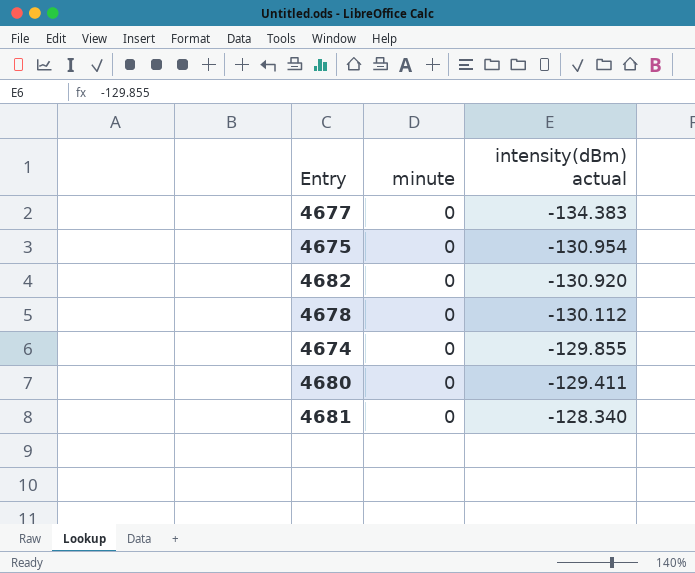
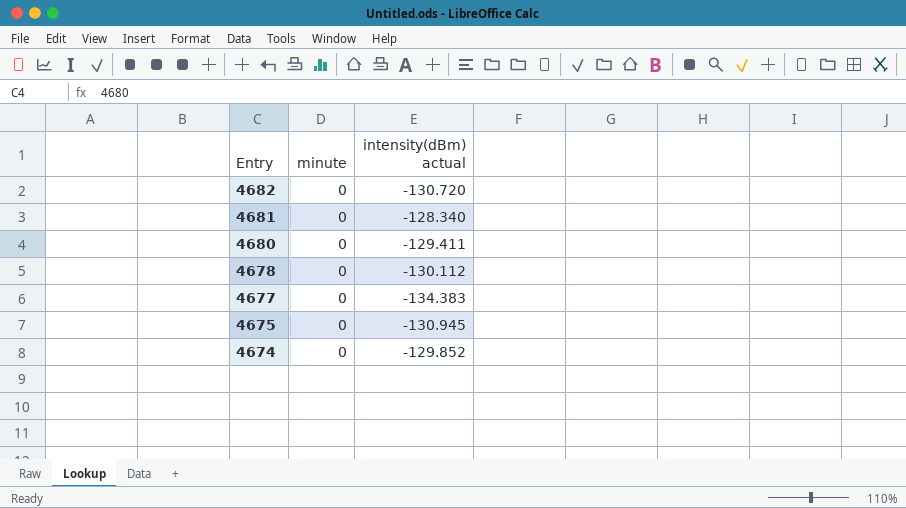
row order: intensity(dBm) actual ascending -> Entry descending
4682 | intensity(dBm) actual: -130.920 -> -130.720
4675 | intensity(dBm) actual: -130.954 -> -130.945
4674 | intensity(dBm) actual: -129.855 -> -129.852

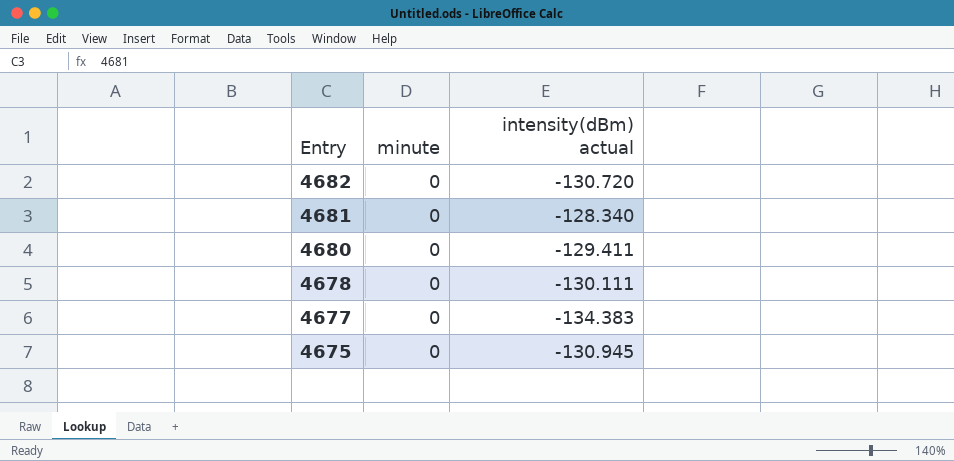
row 4674: 0 | -129.852 -> none
4678 | intensity(dBm) actual: -130.112 -> -130.111

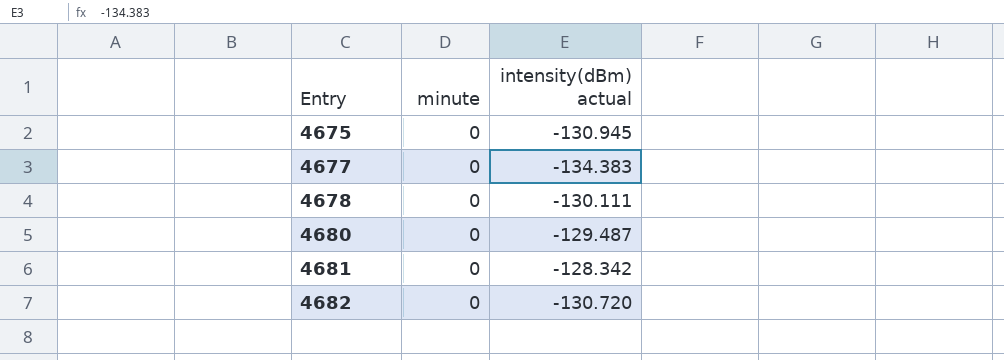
row order: Entry descending -> Entry ascending
4680 | intensity(dBm) actual: -129.411 -> -129.487
4681 | intensity(dBm) actual: -128.340 -> -128.342

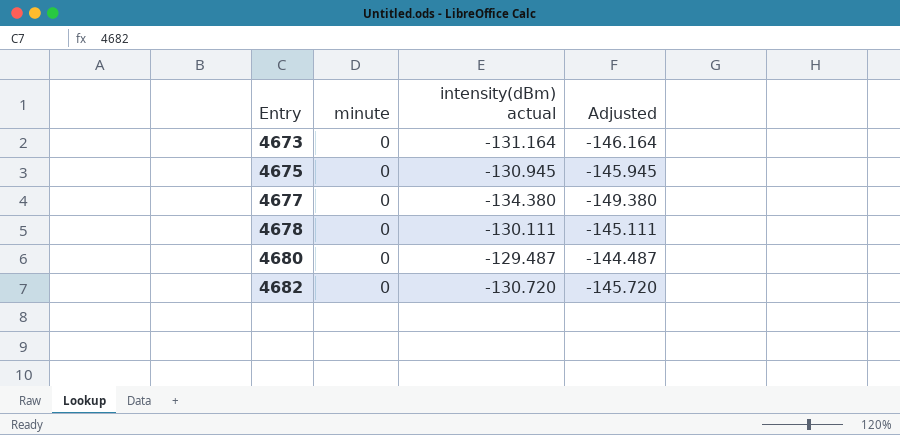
column Adjusted | formula: none -> [intensity(dBm) actual] - 15
row 4681: 0 | -128.342 -> none
row 4673: none -> 0 | -131.164 | -146.164
4677 | intensity(dBm) actual: -134.383 -> -134.380

